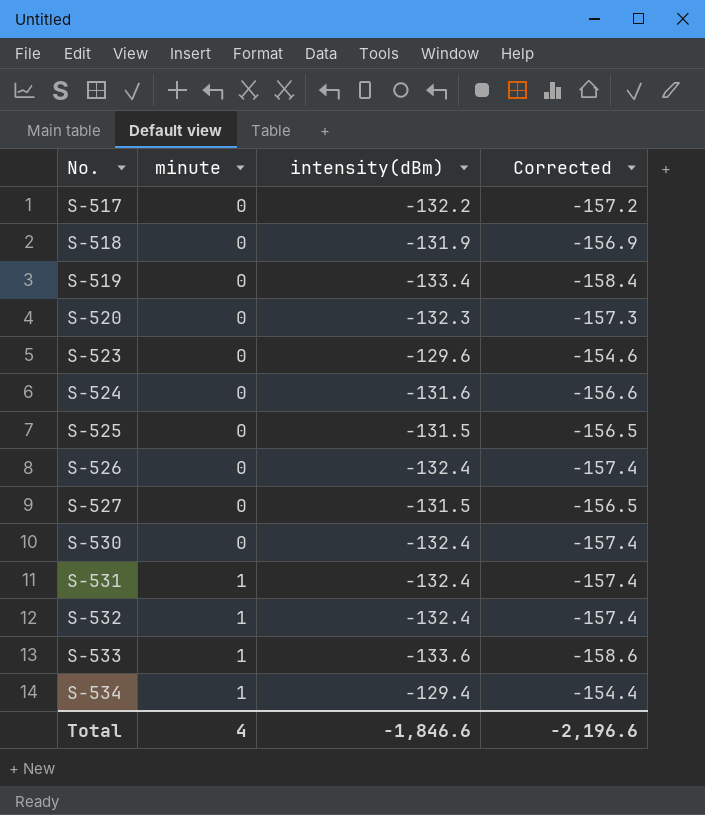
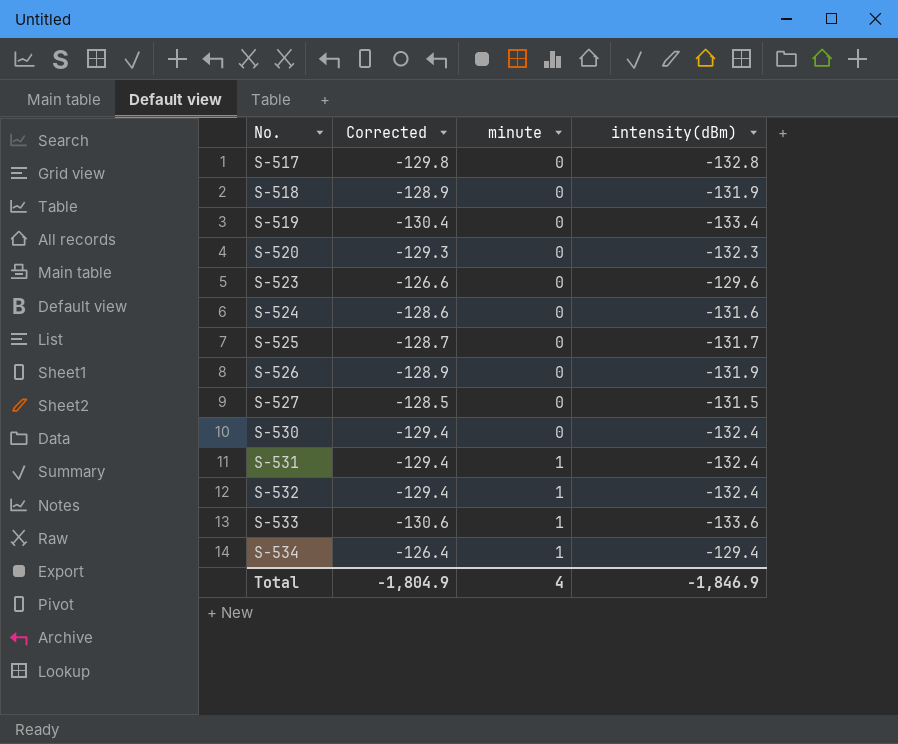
column Corrected | formula: [intensity(dBm)] - 25 -> [intensity(dBm)] + 3
column Corrected | position: 4 -> 2
S-517 | intensity(dBm): -132.2 -> -132.8
S-525 | intensity(dBm): -131.5 -> -131.7
S-526 | intensity(dBm): -132.4 -> -131.9
Total | Corrected: -2,196.6 -> -1,804.9
Total | intensity(dBm): -1,846.6 -> -1,846.9

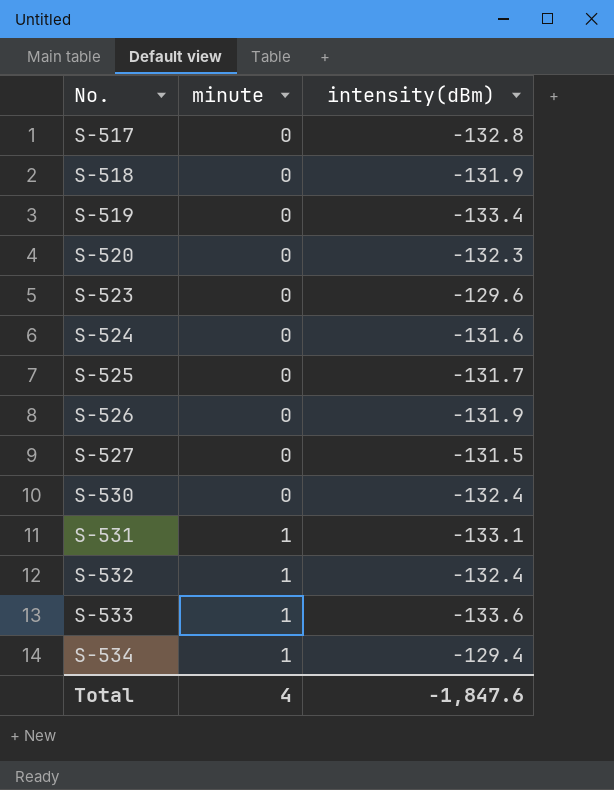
column Corrected | formula: [intensity(dBm)] + 3 -> none
S-531 | intensity(dBm): -132.4 -> -133.1
Total | intensity(dBm): -1,846.9 -> -1,847.6

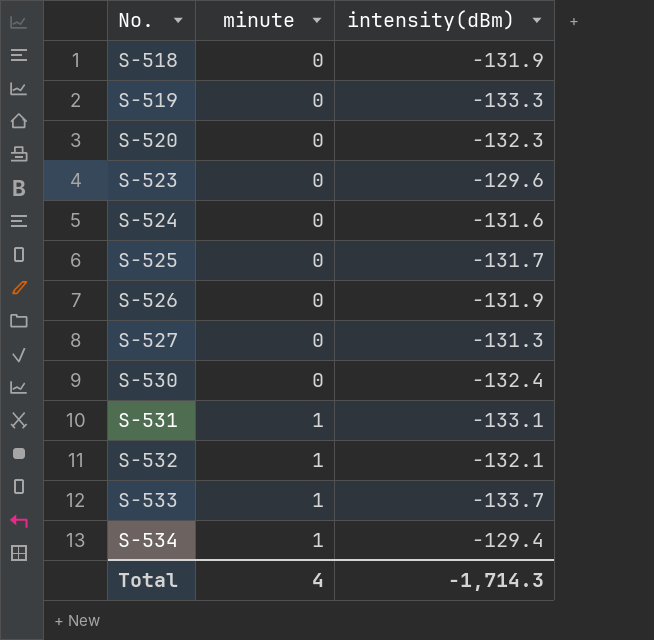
row S-517: 0 | -132.8 -> none
S-519 | intensity(dBm): -133.4 -> -133.3
S-527 | intensity(dBm): -131.5 -> -131.3
S-532 | intensity(dBm): -132.4 -> -132.1
S-533 | intensity(dBm): -133.6 -> -133.7
Total | intensity(dBm): -1,847.6 -> -1,714.3

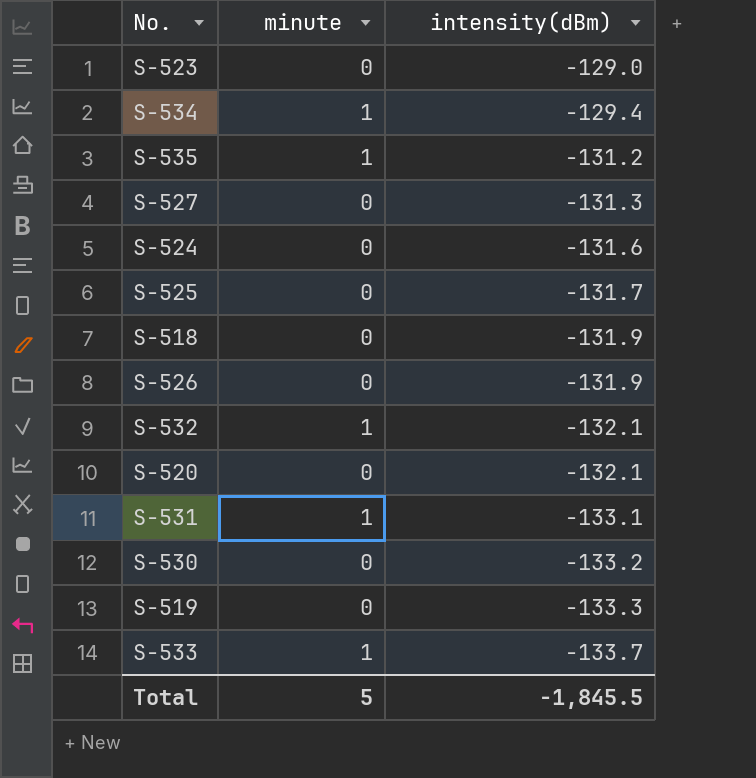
row order: No. ascending -> intensity(dBm) descending
S-523 | intensity(dBm): -129.6 -> -129.0
row S-535: none -> 1 | -131.2
S-520 | intensity(dBm): -132.3 -> -132.1
S-530 | intensity(dBm): -132.4 -> -133.2
Total | minute: 4 -> 5
Total | intensity(dBm): -1,714.3 -> -1,845.5

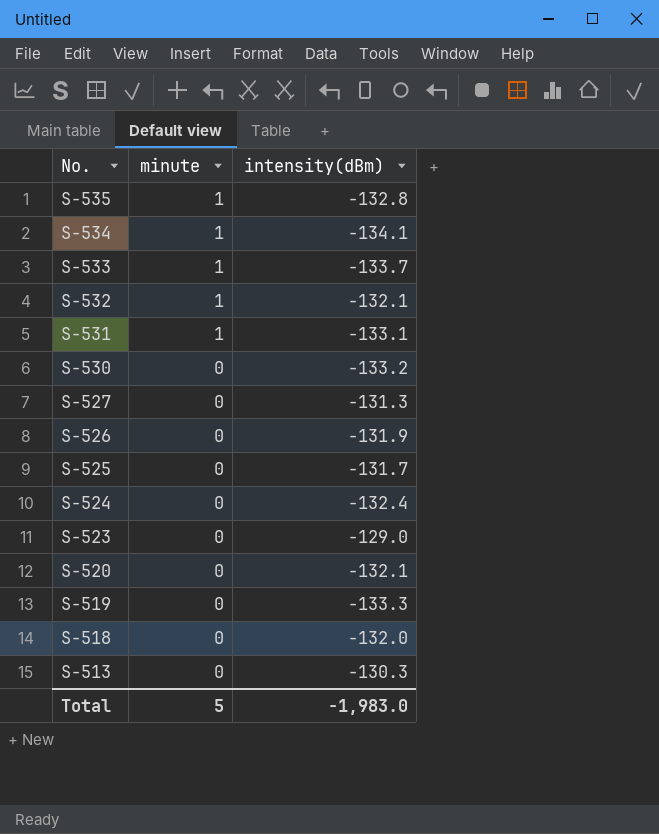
row order: intensity(dBm) descending -> No. descending
S-535 | intensity(dBm): -131.2 -> -132.8
S-534 | intensity(dBm): -129.4 -> -134.1
S-524 | intensity(dBm): -131.6 -> -132.4
S-518 | intensity(dBm): -131.9 -> -132.0
row S-513: none -> 0 | -130.3
Total | intensity(dBm): -1,845.5 -> -1,983.0

